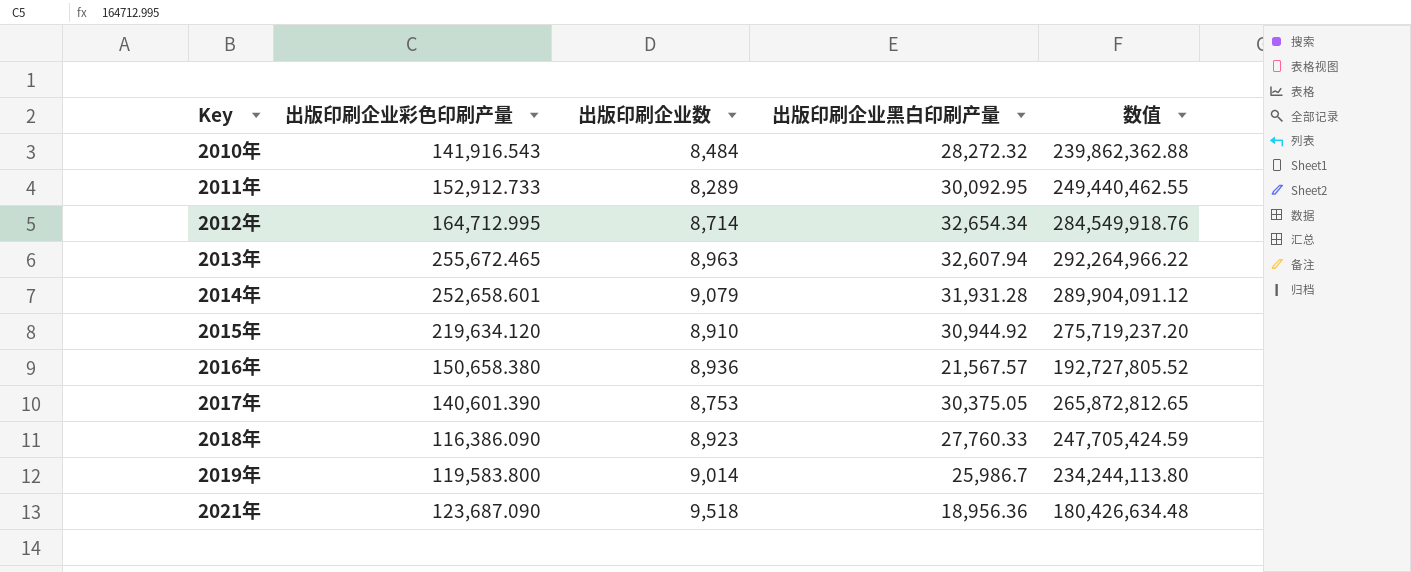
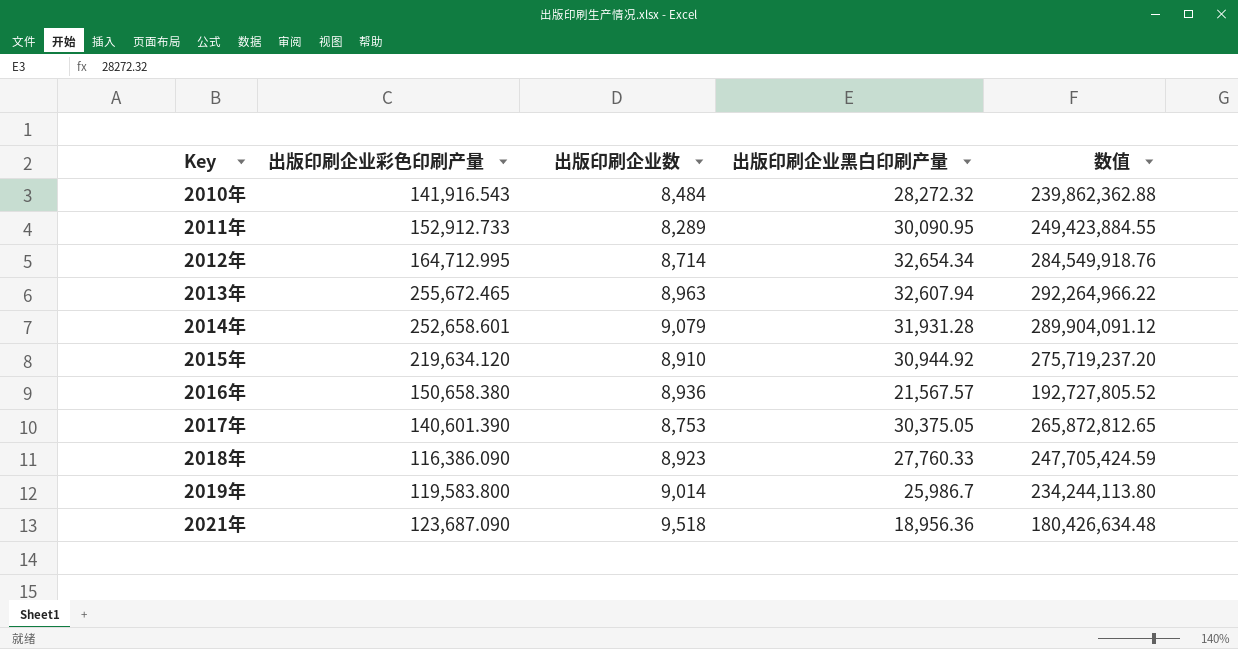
2011年 | 出版印刷企业黑白印刷产量: 30,092.95 -> 30,090.95
2011年 | 数值: 249,440,462.55 -> 249,423,884.55

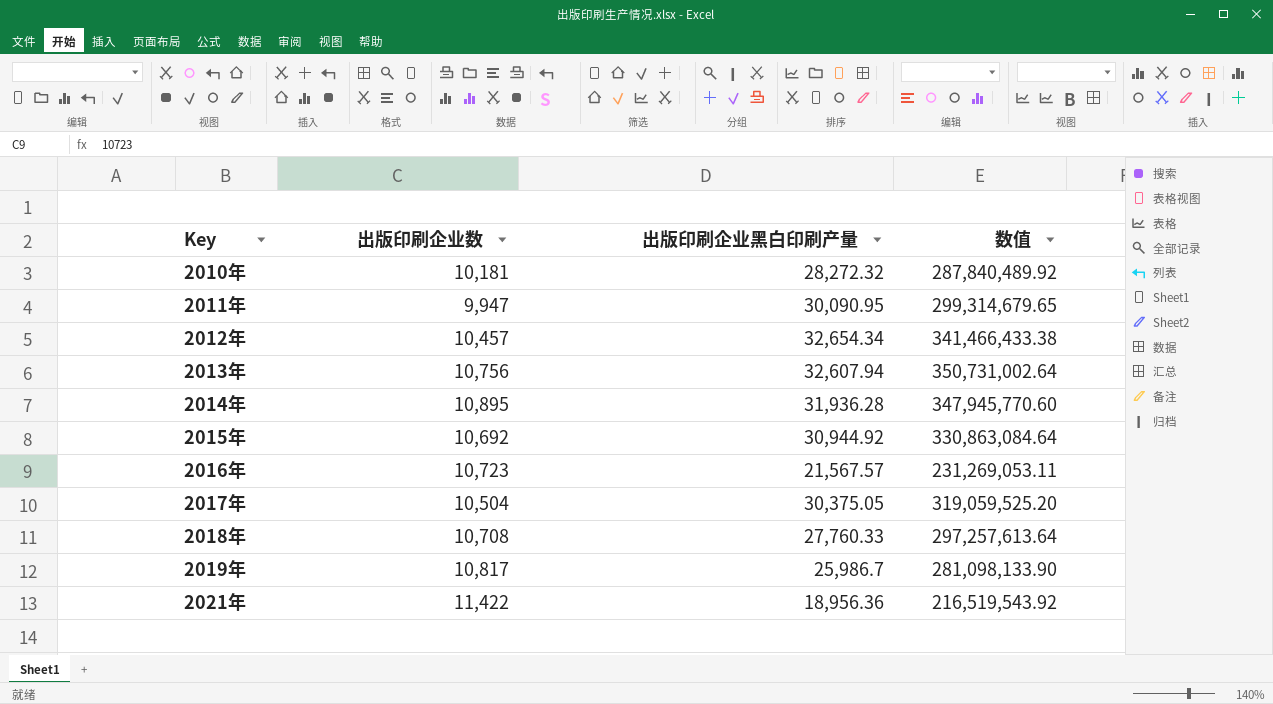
column 出版印刷企业彩色印刷产量 | position: 2 -> none
2010年 | 出版印刷企业数: 8,484 -> 10,181
2010年 | 数值: 239,862,362.88 -> 287,840,489.92
2011年 | 出版印刷企业数: 8,289 -> 9,947
2011年 | 数值: 249,423,884.55 -> 299,314,679.65
2012年 | 出版印刷企业数: 8,714 -> 10,457
2012年 | 数值: 284,549,918.76 -> 341,466,433.38
2013年 | 出版印刷企业数: 8,963 -> 10,756
2013年 | 数值: 292,264,966.22 -> 350,731,002.64
2014年 | 出版印刷企业数: 9,079 -> 10,895
2014年 | 出版印刷企业黑白印刷产量: 31,931.28 -> 31,936.28
2014年 | 数值: 289,904,091.12 -> 347,945,770.60
2015年 | 出版印刷企业数: 8,910 -> 10,692
2015年 | 数值: 275,719,237.20 -> 330,863,084.64
2016年 | 出版印刷企业数: 8,936 -> 10,723
2016年 | 数值: 192,727,805.52 -> 231,269,053.11
2017年 | 出版印刷企业数: 8,753 -> 10,504
2017年 | 数值: 265,872,812.65 -> 319,059,525.20
2018年 | 出版印刷企业数: 8,923 -> 10,708
2018年 | 数值: 247,705,424.59 -> 297,257,613.64
2019年 | 出版印刷企业数: 9,014 -> 10,817
2019年 | 数值: 234,244,113.80 -> 281,098,133.90
2021年 | 出版印刷企业数: 9,518 -> 11,422
2021年 | 数值: 180,426,634.48 -> 216,519,543.92

